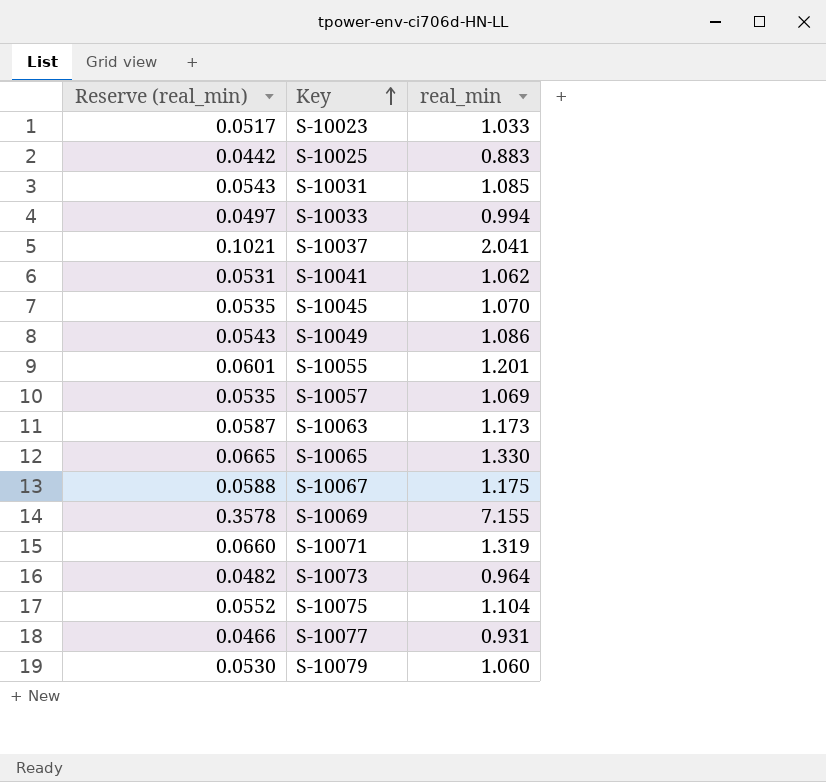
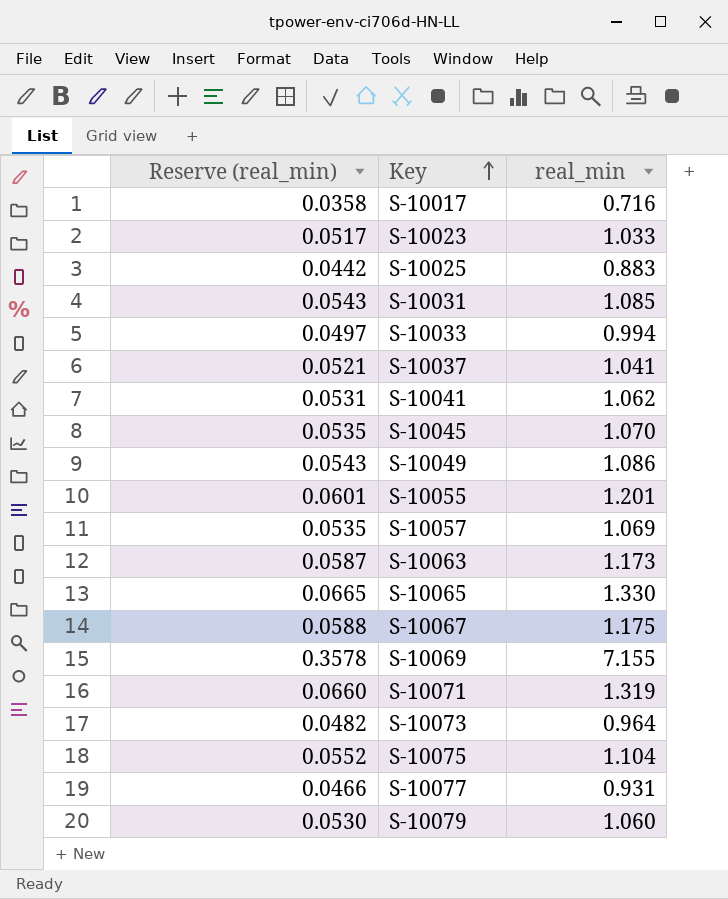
row S-10017: none -> 0.0358 | 0.716
S-10037 | Reserve (real_min): 0.1021 -> 0.0521
S-10037 | real_min: 2.041 -> 1.041

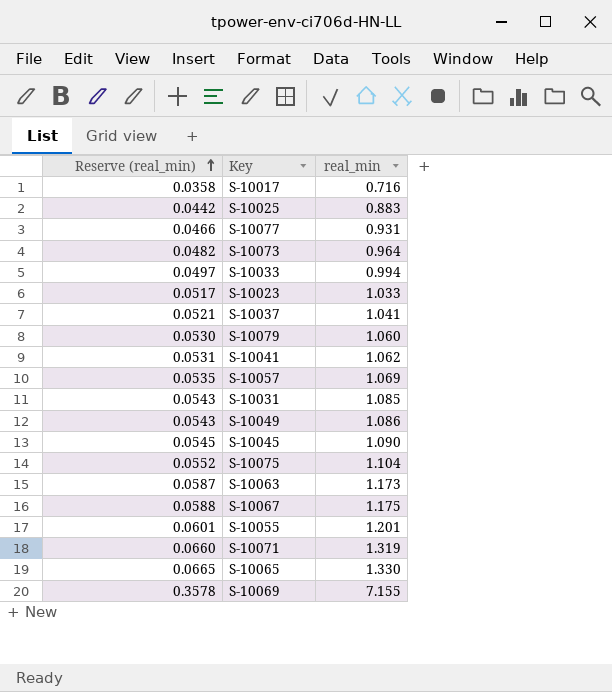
row order: Key ascending -> Reserve (real_min) ascending
S-10045 | Reserve (real_min): 0.0535 -> 0.0545
S-10045 | real_min: 1.070 -> 1.090

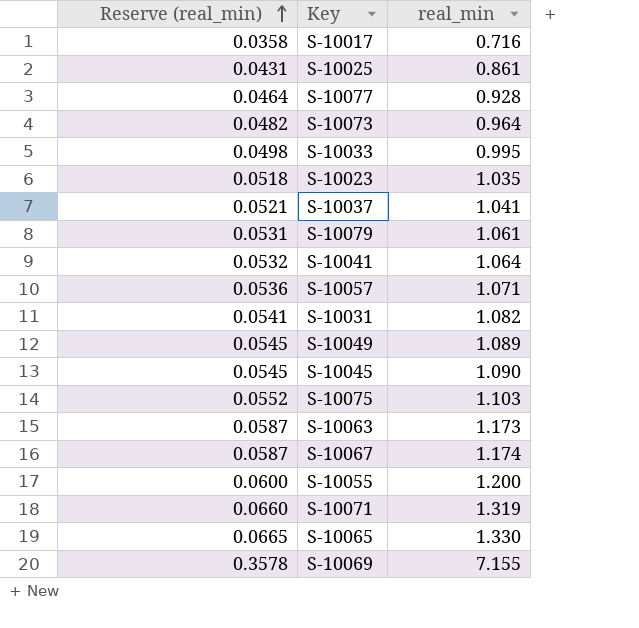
S-10025 | Reserve (real_min): 0.0442 -> 0.0431
S-10025 | real_min: 0.883 -> 0.861
S-10077 | Reserve (real_min): 0.0466 -> 0.0464
S-10077 | real_min: 0.931 -> 0.928
S-10033 | Reserve (real_min): 0.0497 -> 0.0498
S-10033 | real_min: 0.994 -> 0.995
S-10023 | Reserve (real_min): 0.0517 -> 0.0518
S-10023 | real_min: 1.033 -> 1.035
S-10079 | Reserve (real_min): 0.0530 -> 0.0531
S-10079 | real_min: 1.060 -> 1.061
S-10041 | Reserve (real_min): 0.0531 -> 0.0532
S-10041 | real_min: 1.062 -> 1.064
S-10057 | Reserve (real_min): 0.0535 -> 0.0536
S-10057 | real_min: 1.069 -> 1.071
S-10031 | Reserve (real_min): 0.0543 -> 0.0541
S-10031 | real_min: 1.085 -> 1.082
S-10049 | Reserve (real_min): 0.0543 -> 0.0545
S-10049 | real_min: 1.086 -> 1.089
S-10075 | real_min: 1.104 -> 1.103
S-10067 | Reserve (real_min): 0.0588 -> 0.0587
S-10067 | real_min: 1.175 -> 1.174
S-10055 | Reserve (real_min): 0.0601 -> 0.0600
S-10055 | real_min: 1.201 -> 1.200

